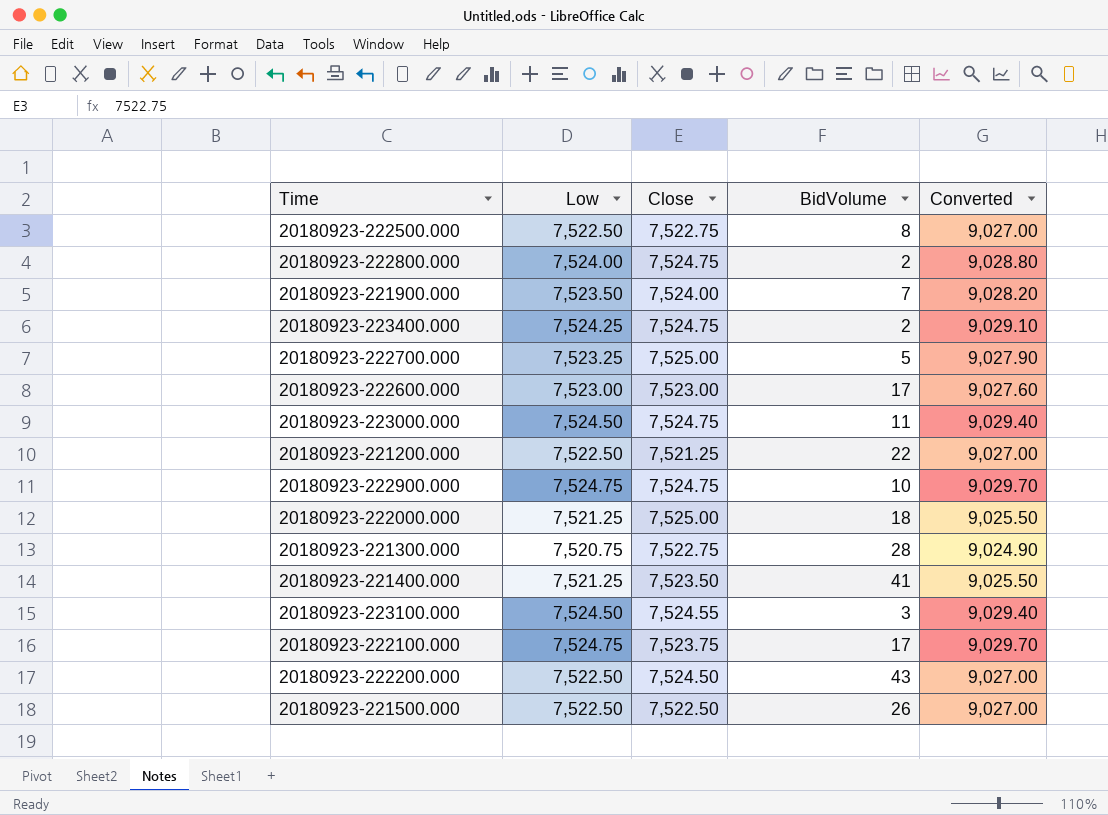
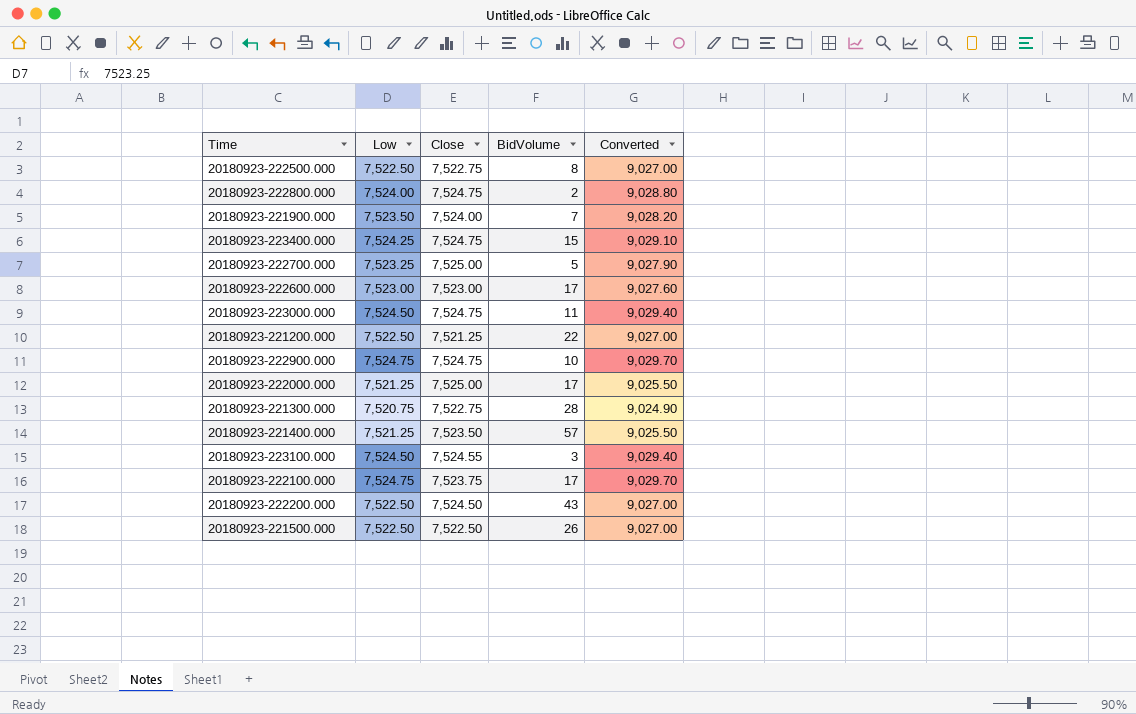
20180923-223400.000 | BidVolume: 2 -> 15
20180923-222000.000 | BidVolume: 18 -> 17
20180923-221400.000 | BidVolume: 41 -> 57

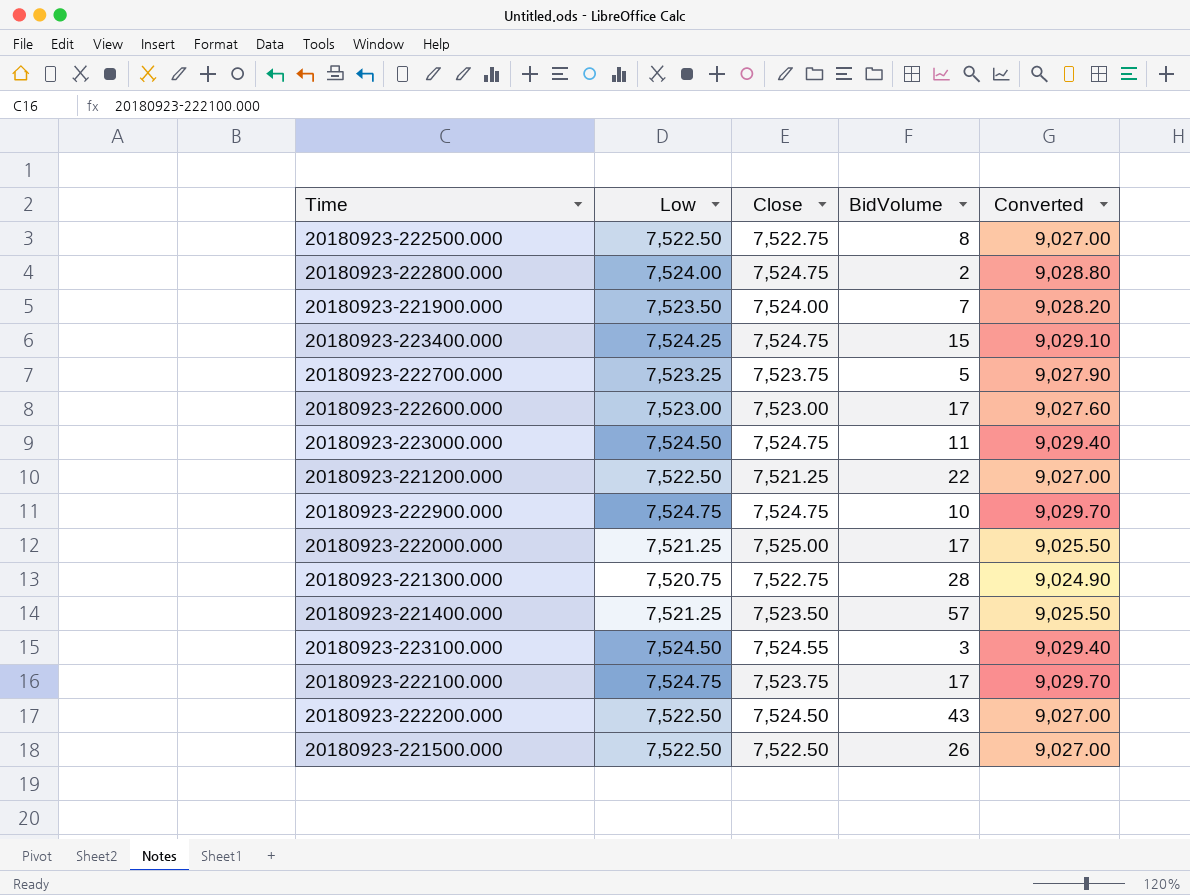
20180923-222700.000 | Close: 7,525.00 -> 7,523.75

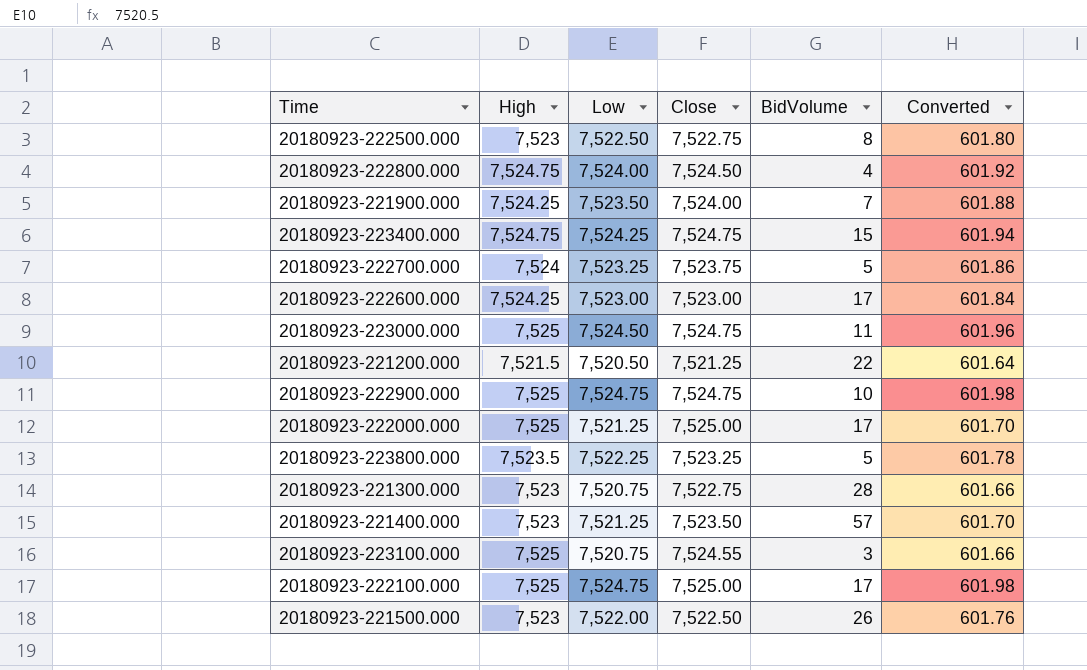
column High | position: none -> 2
column Converted | formula: [Low] * 1.2 -> [Low] * 0.08
row 20180923-222200.000: 7,522.50 | 7,524.50 | 43 | 9,027.00 -> none
20180923-222800.000 | Close: 7,524.75 -> 7,524.50
20180923-222800.000 | BidVolume: 2 -> 4
20180923-221200.000 | Low: 7,522.50 -> 7,520.50
row 20180923-223800.000: none -> 7,523.5 | 7,522.25 | 7,523.25 | 5 | 601.78
20180923-223100.000 | Low: 7,524.50 -> 7,520.75
20180923-222100.000 | Close: 7,523.75 -> 7,525.00
20180923-221500.000 | Low: 7,522.50 -> 7,522.00

